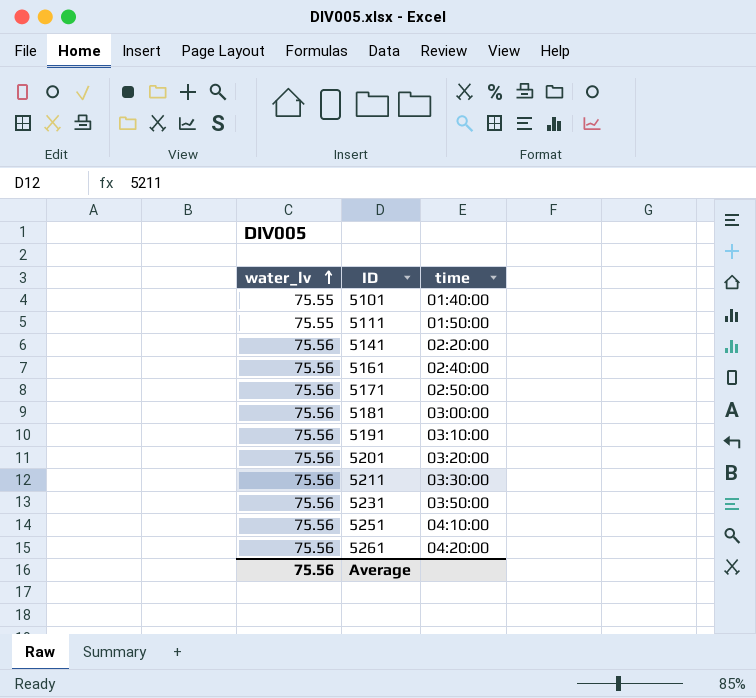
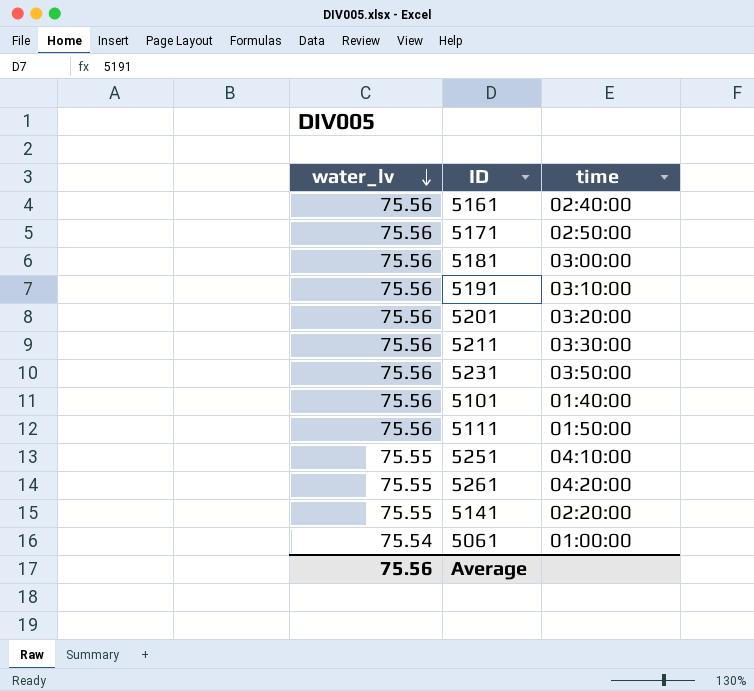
row order: water_lv ascending -> water_lv descending
5101 | water_lv: 75.55 -> 75.56
5111 | water_lv: 75.55 -> 75.56
5251 | water_lv: 75.56 -> 75.55
5261 | water_lv: 75.56 -> 75.55
5141 | water_lv: 75.56 -> 75.55
row 5061: none -> 75.54 | 01:00:00

